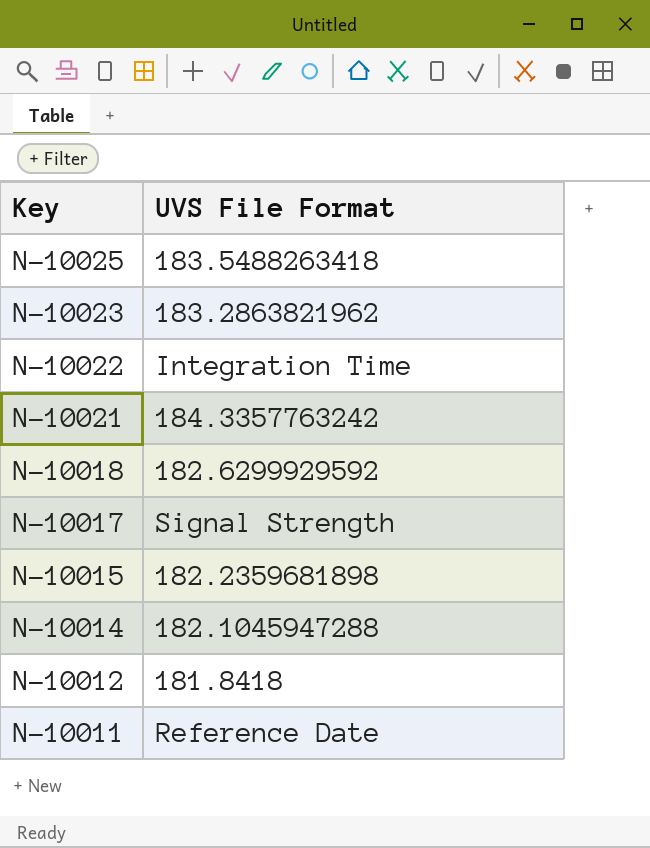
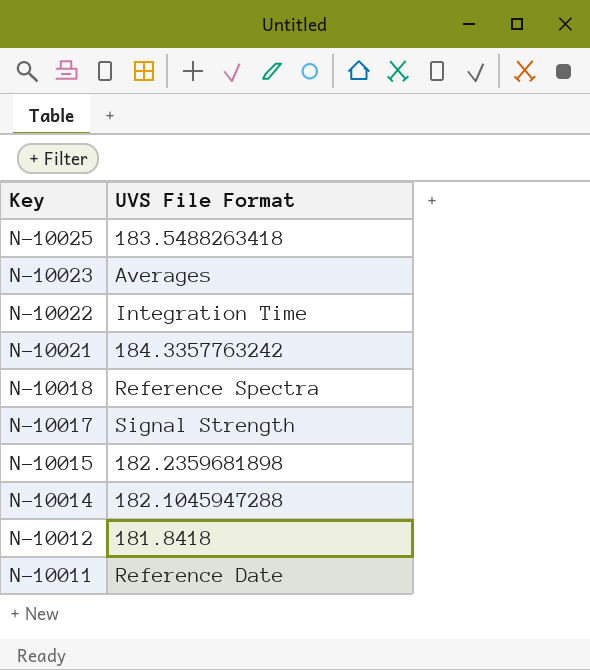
N-10023 | UVS File Format: 183.2863821962 -> Averages
N-10018 | UVS File Format: 182.6299929592 -> Reference Spectra

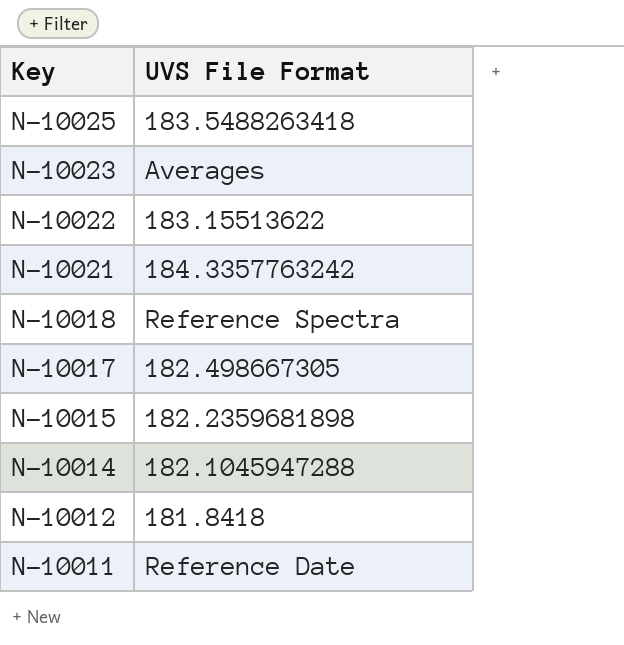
N-10022 | UVS File Format: Integration Time -> 183.15513622
N-10017 | UVS File Format: Signal Strength -> 182.498667305

